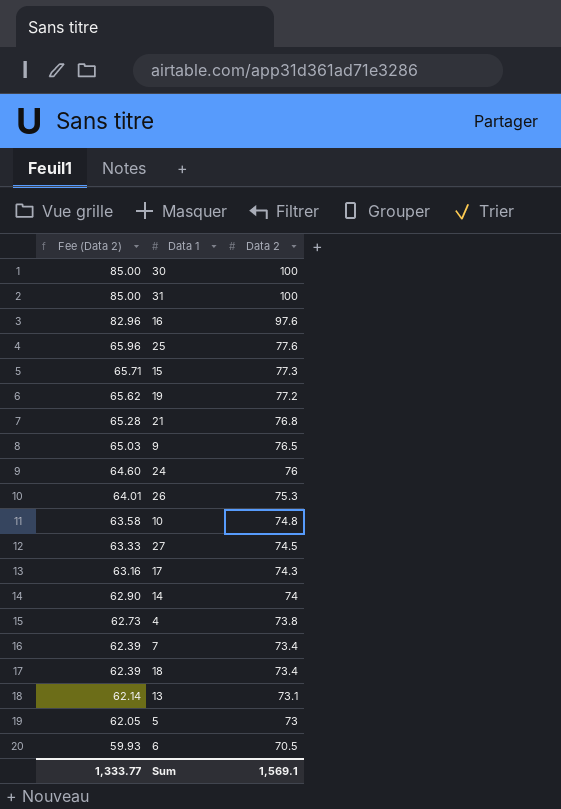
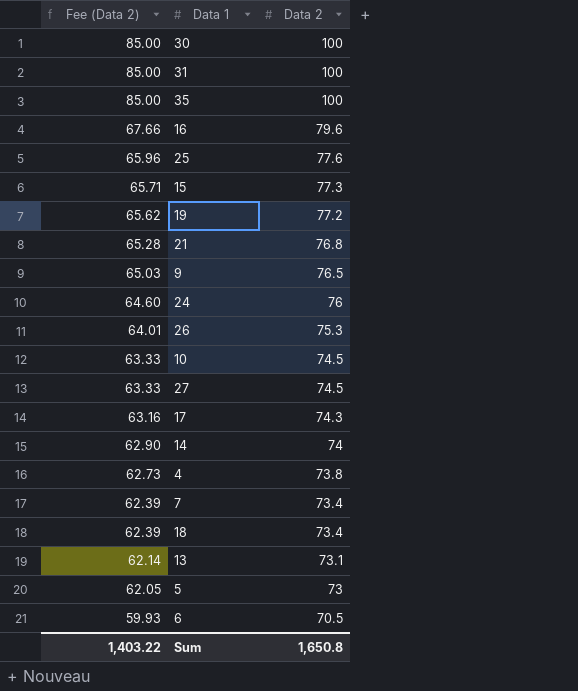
row 35: none -> 85.00 | 100
16 | Fee (Data 2): 82.96 -> 67.66
16 | Data 2: 97.6 -> 79.6
10 | Fee (Data 2): 63.58 -> 63.33
10 | Data 2: 74.8 -> 74.5
Sum | Fee (Data 2): 1,333.77 -> 1,403.22
Sum | Data 2: 1,569.1 -> 1,650.8

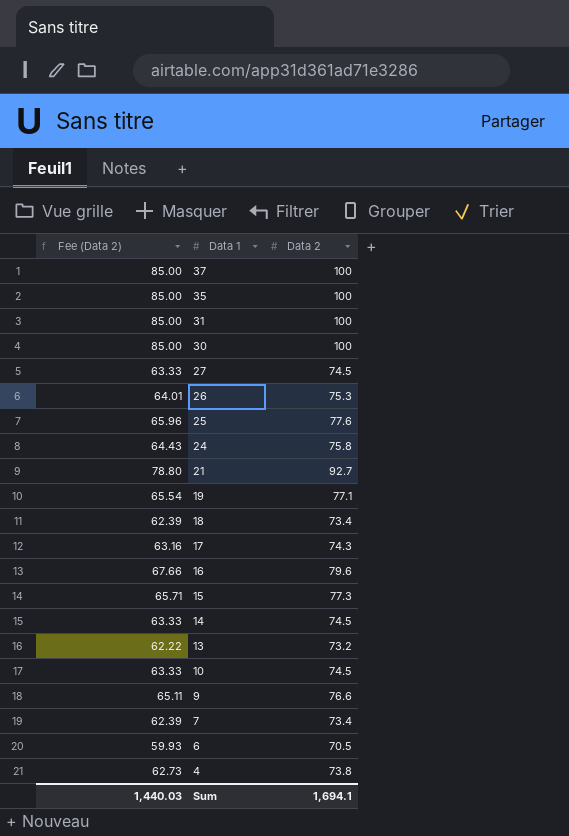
row order: Fee (Data 2) descending -> Data 1 descending
row 5: 62.05 | 73 -> none
row 37: none -> 85.00 | 100
24 | Fee (Data 2): 64.60 -> 64.43
24 | Data 2: 76 -> 75.8
21 | Fee (Data 2): 65.28 -> 78.80
21 | Data 2: 76.8 -> 92.7
19 | Fee (Data 2): 65.62 -> 65.54
19 | Data 2: 77.2 -> 77.1
14 | Fee (Data 2): 62.90 -> 63.33
14 | Data 2: 74 -> 74.5
13 | Fee (Data 2): 62.14 -> 62.22
13 | Data 2: 73.1 -> 73.2
9 | Fee (Data 2): 65.03 -> 65.11
9 | Data 2: 76.5 -> 76.6
Sum | Fee (Data 2): 1,403.22 -> 1,440.03
Sum | Data 2: 1,650.8 -> 1,694.1

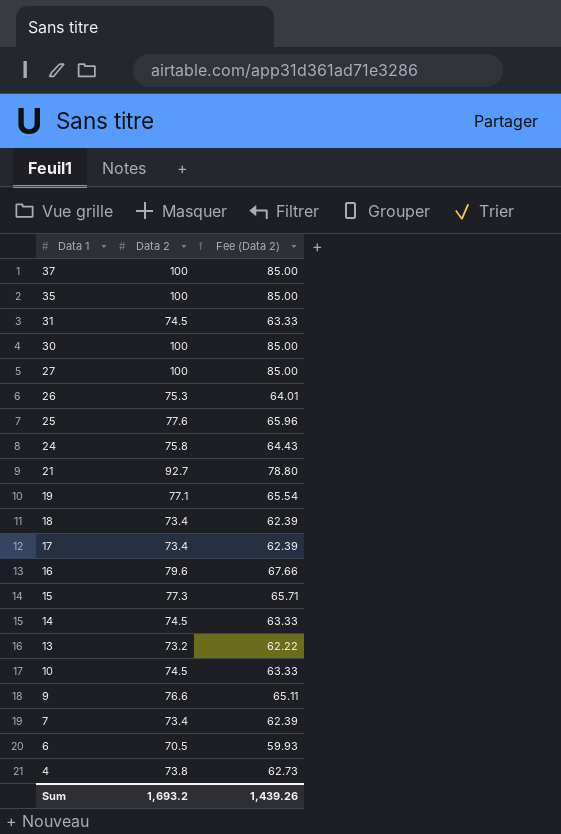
column Fee (Data 2) | position: 1 -> 3
31 | Data 2: 100 -> 74.5
31 | Fee (Data 2): 85.00 -> 63.33
27 | Data 2: 74.5 -> 100
27 | Fee (Data 2): 63.33 -> 85.00
17 | Data 2: 74.3 -> 73.4
17 | Fee (Data 2): 63.16 -> 62.39
Sum | Data 2: 1,694.1 -> 1,693.2
Sum | Fee (Data 2): 1,440.03 -> 1,439.26

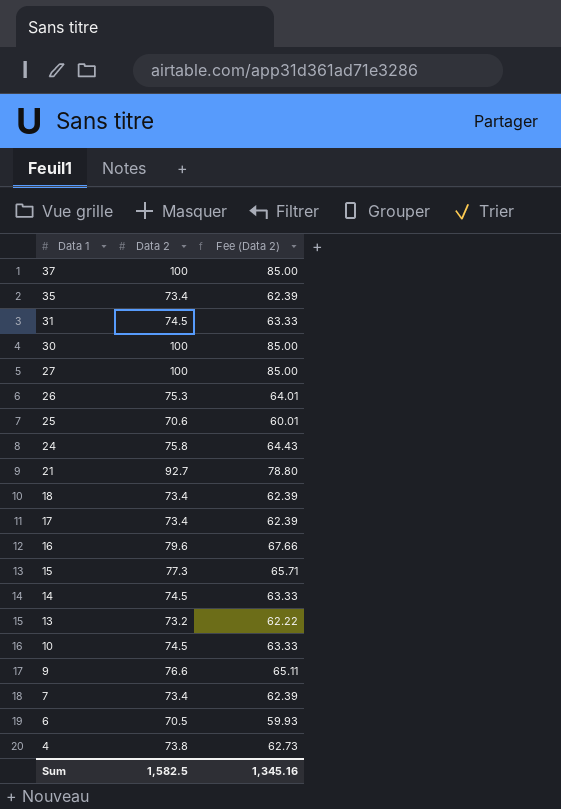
row 19: 77.1 | 65.54 -> none
35 | Data 2: 100 -> 73.4
35 | Fee (Data 2): 85.00 -> 62.39
25 | Data 2: 77.6 -> 70.6
25 | Fee (Data 2): 65.96 -> 60.01
Sum | Data 2: 1,693.2 -> 1,582.5
Sum | Fee (Data 2): 1,439.26 -> 1,345.16

